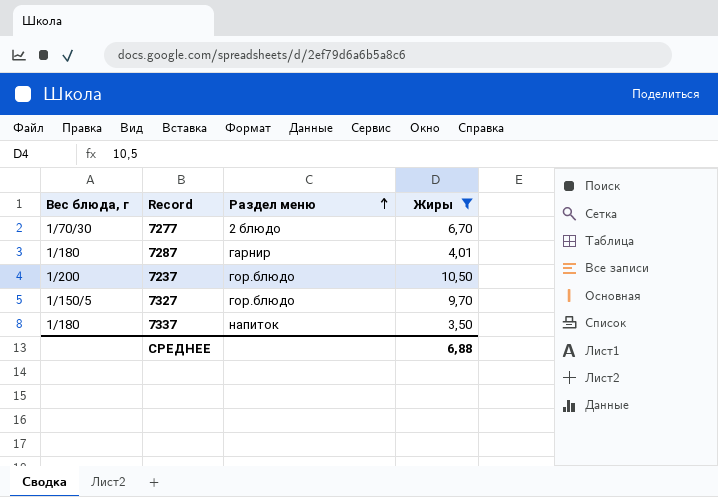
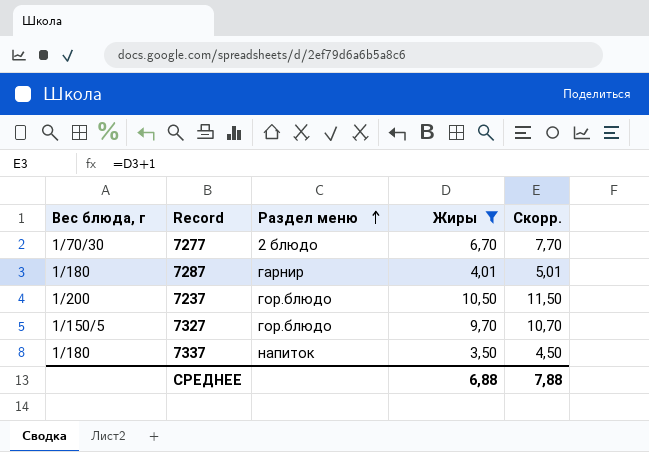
column Скорр. | formula: none -> [Жиры] + 1

